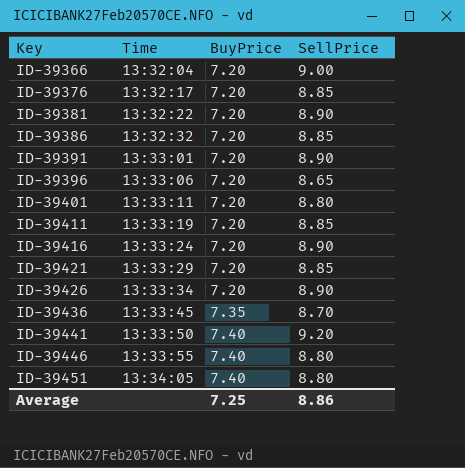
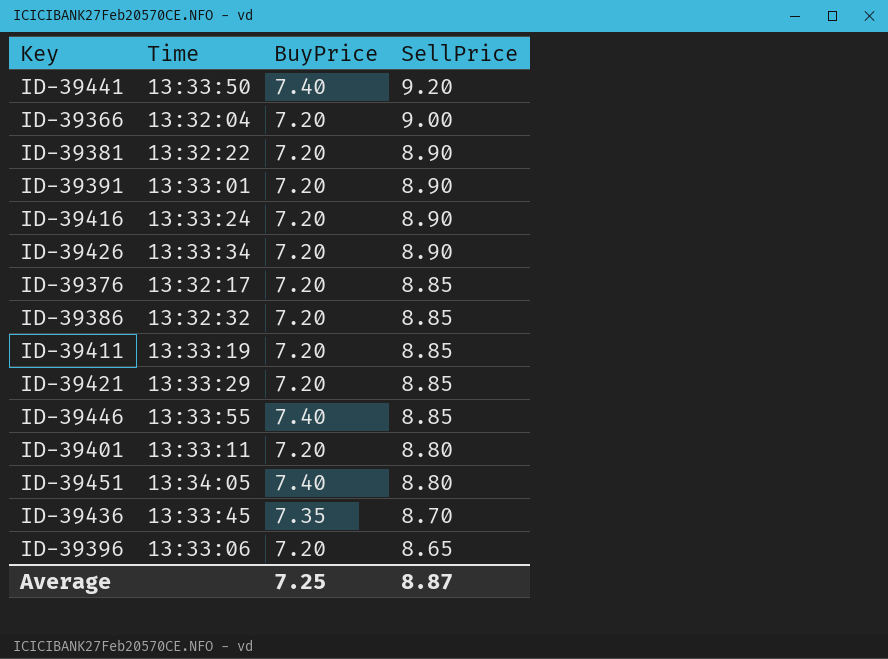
row order: Key ascending -> SellPrice descending
ID-39446 | SellPrice: 8.80 -> 8.85
Average | SellPrice: 8.86 -> 8.87

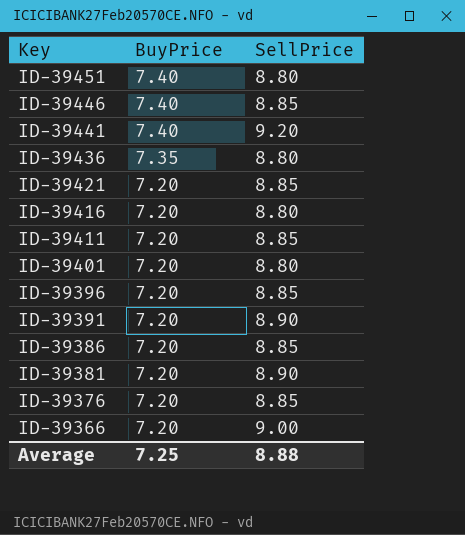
row order: SellPrice descending -> Key descending
column Time | position: 2 -> none
row ID-39426: 13:33:34 | 7.20 | 8.90 -> none
ID-39436 | SellPrice: 8.70 -> 8.80
ID-39416 | SellPrice: 8.90 -> 8.80
ID-39396 | SellPrice: 8.65 -> 8.85
Average | SellPrice: 8.87 -> 8.88

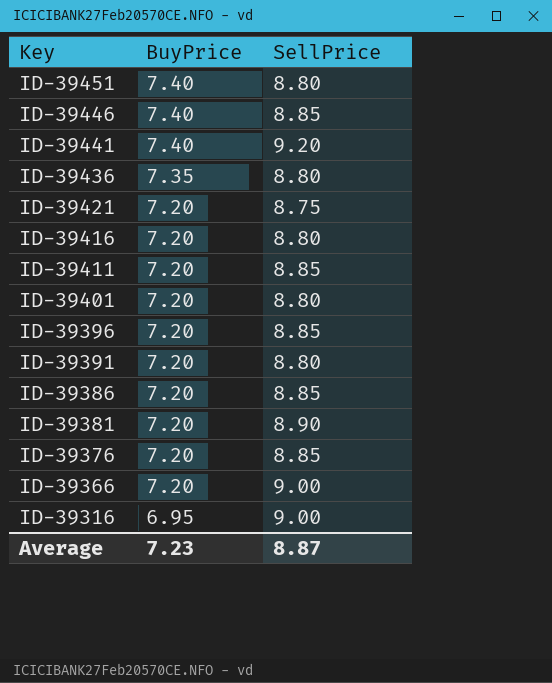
ID-39421 | SellPrice: 8.85 -> 8.75
ID-39391 | SellPrice: 8.90 -> 8.80
row ID-39316: none -> 6.95 | 9.00
Average | BuyPrice: 7.25 -> 7.23
Average | SellPrice: 8.88 -> 8.87

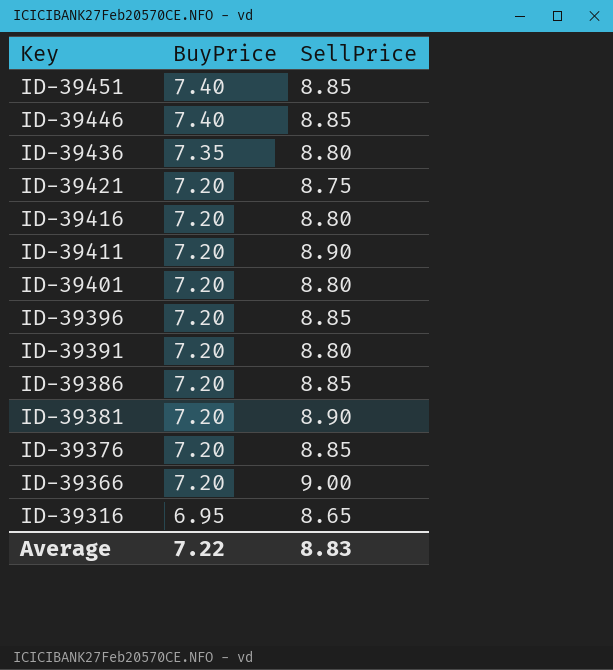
row ID-39441: 7.40 | 9.20 -> none
ID-39451 | SellPrice: 8.80 -> 8.85
ID-39411 | SellPrice: 8.85 -> 8.90
ID-39316 | SellPrice: 9.00 -> 8.65
Average | BuyPrice: 7.23 -> 7.22
Average | SellPrice: 8.87 -> 8.83

